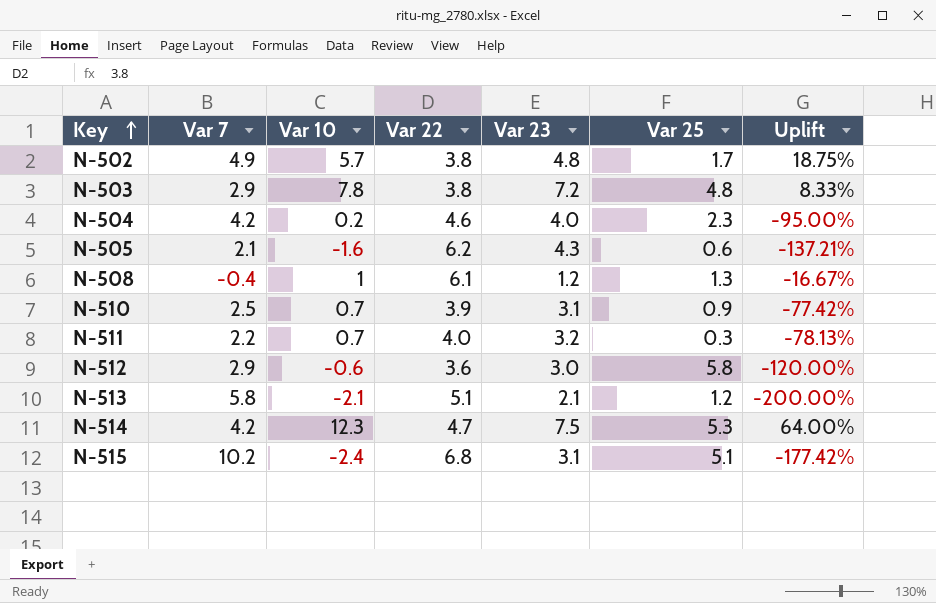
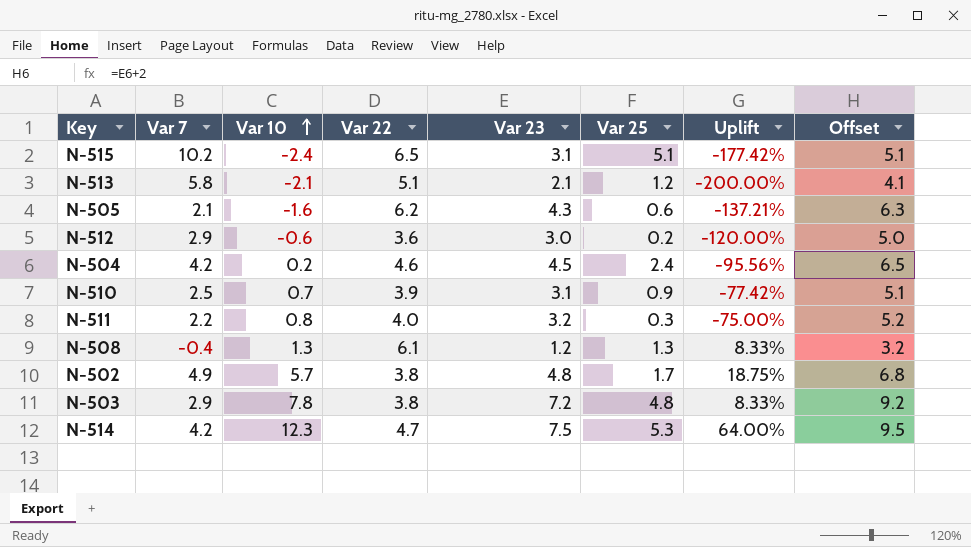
row order: Key ascending -> Var 10 ascending
column Offset | formula: none -> [Var 23] + 2
N-515 | Var 22: 6.8 -> 6.5
N-512 | Var 25: 5.8 -> 0.2
N-504 | Var 23: 4.0 -> 4.5
N-504 | Var 25: 2.3 -> 2.4
N-504 | Uplift: -95.00% -> -95.56%
N-511 | Var 10: 0.7 -> 0.8
N-511 | Uplift: -78.13% -> -75.00%
N-508 | Var 10: 1 -> 1.3
N-508 | Uplift: -16.67% -> 8.33%

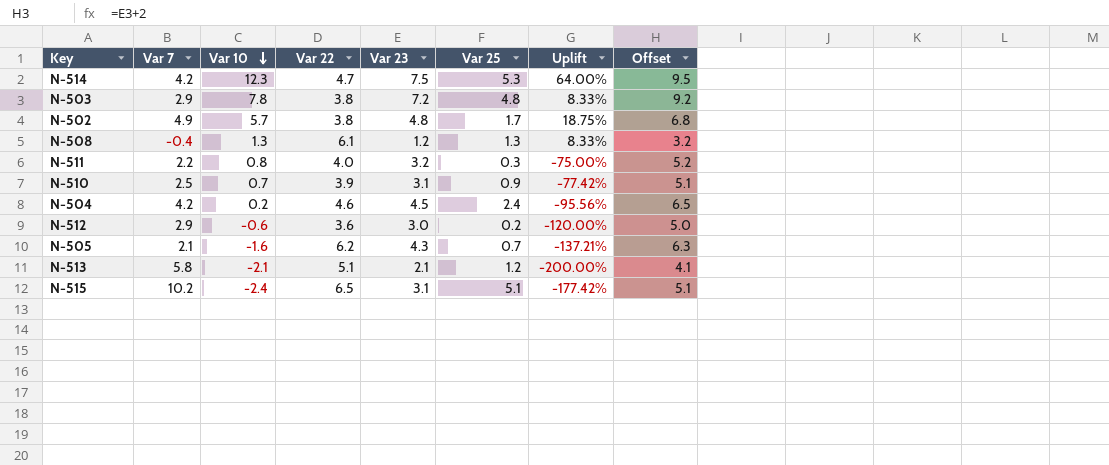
row order: Var 10 ascending -> Var 10 descending
N-505 | Var 25: 0.6 -> 0.7

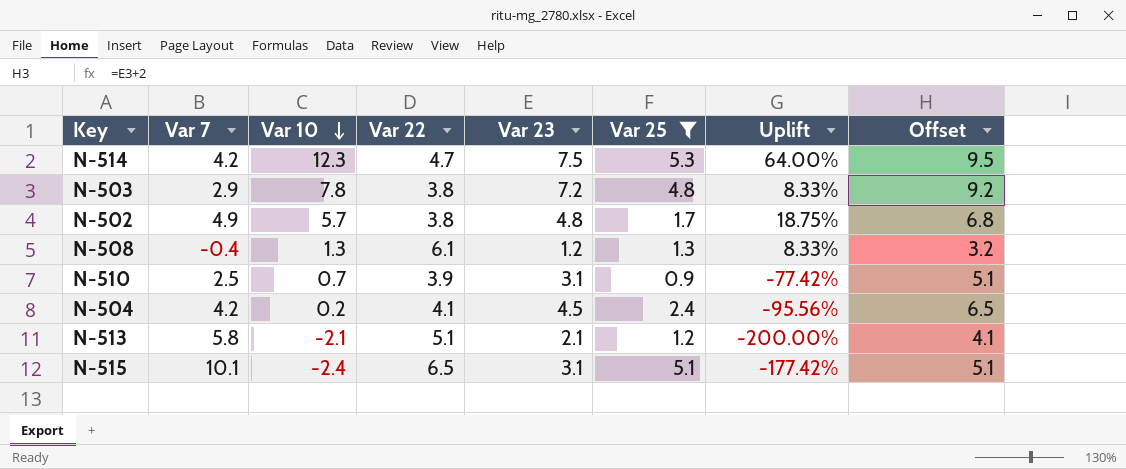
filter: none -> Var 25 >= 0.9
N-504 | Var 22: 4.6 -> 4.1
N-515 | Var 7: 10.2 -> 10.1

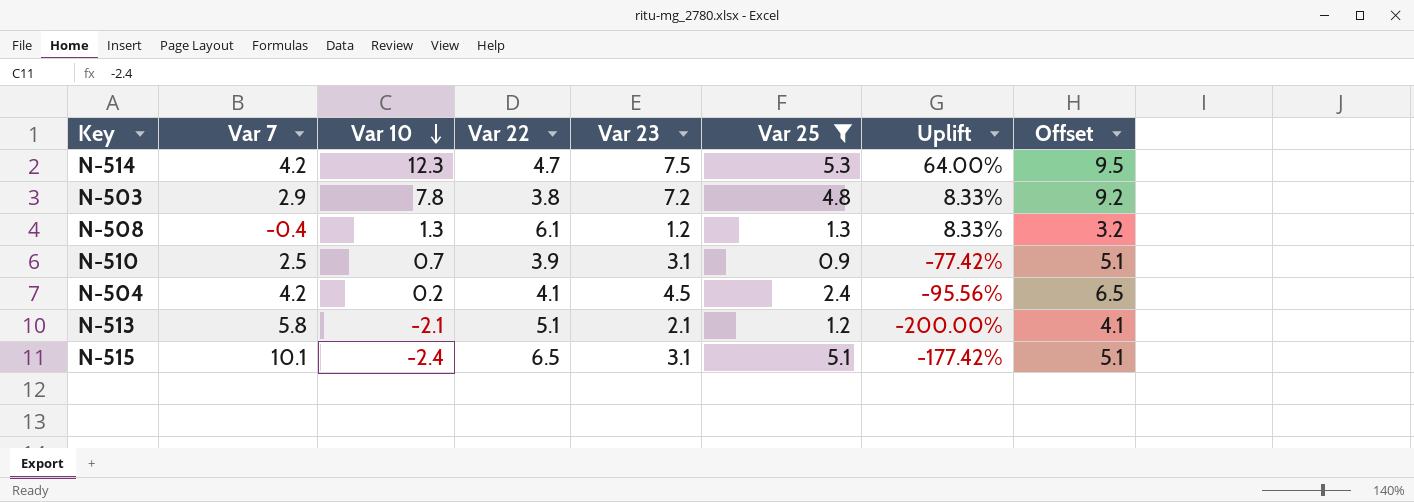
row N-502: 4.9 | 5.7 | 3.8 | 4.8 | 1.7 | 18.75% | 6.8 -> none

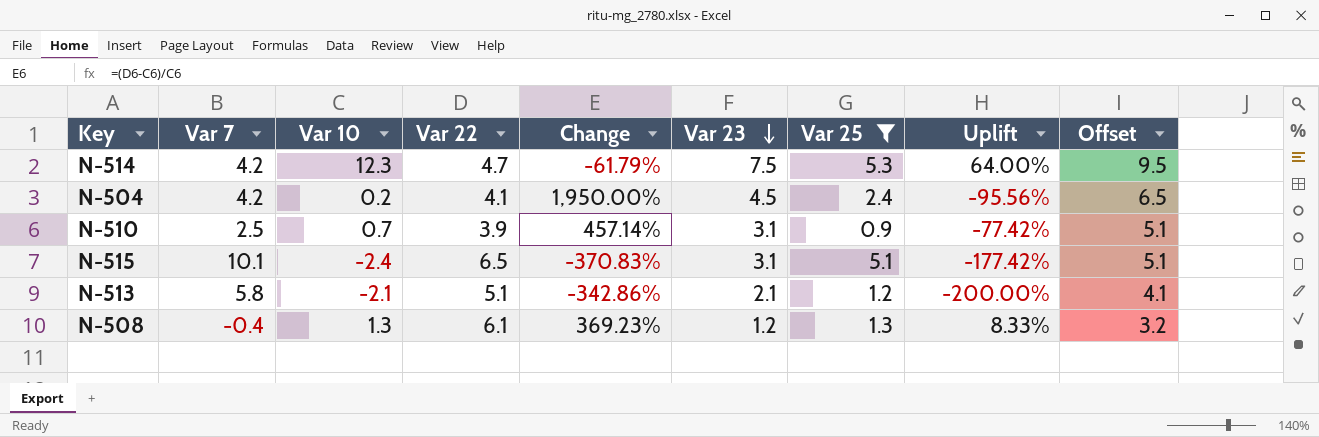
row order: Var 10 descending -> Var 23 descending
column Change | formula: none -> ([Var 22] - [Var 10]) / [Var 10]
row N-503: 2.9 | 7.8 | 3.8 | 7.2 | 4.8 | 8.33% | 9.2 -> none

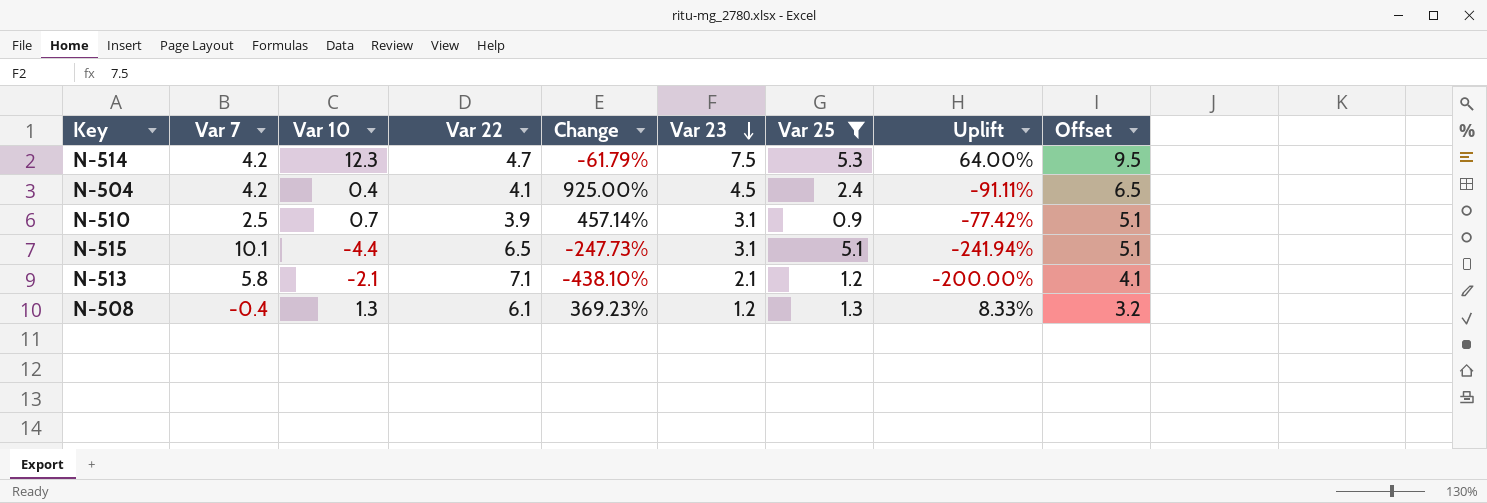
N-504 | Var 10: 0.2 -> 0.4
N-504 | Change: 1,950.00% -> 925.00%
N-504 | Uplift: -95.56% -> -91.11%
N-515 | Var 10: -2.4 -> -4.4
N-515 | Change: -370.83% -> -247.73%
N-515 | Uplift: -177.42% -> -241.94%
N-513 | Var 22: 5.1 -> 7.1
N-513 | Change: -342.86% -> -438.10%

